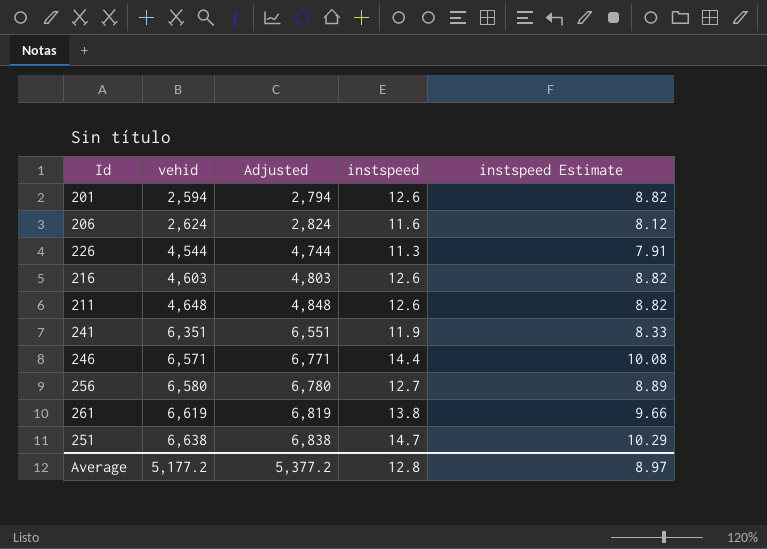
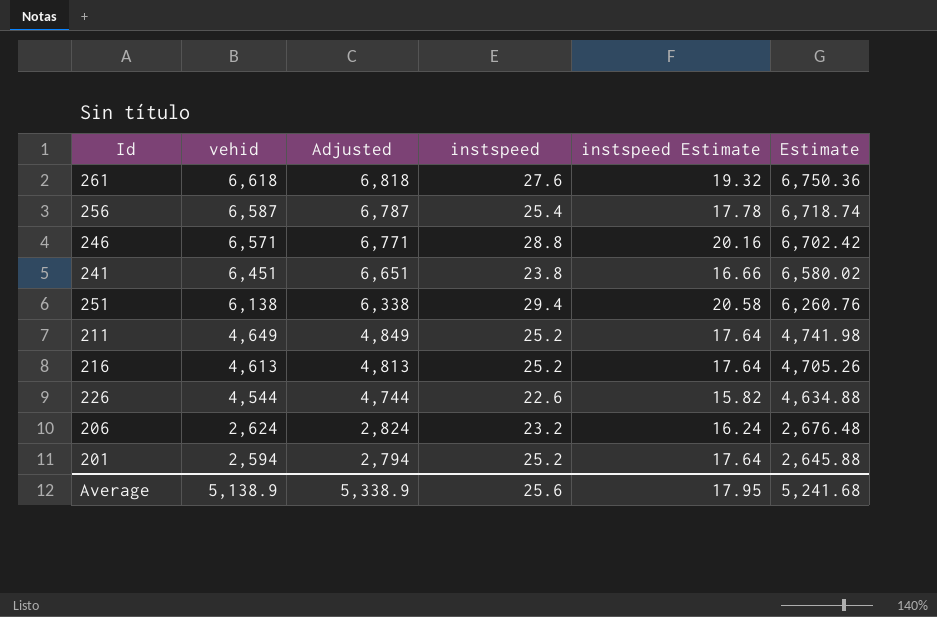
row order: vehid ascending -> vehid descending
column Estimate | formula: none -> [vehid] * 1.02
261 | vehid: 6,619 -> 6,618
261 | Adjusted: 6,819 -> 6,818
261 | instspeed: 13.8 -> 27.6
261 | instspeed Estimate: 9.66 -> 19.32
256 | vehid: 6,580 -> 6,587
256 | Adjusted: 6,780 -> 6,787
256 | instspeed: 12.7 -> 25.4
256 | instspeed Estimate: 8.89 -> 17.78
246 | instspeed: 14.4 -> 28.8
246 | instspeed Estimate: 10.08 -> 20.16
241 | vehid: 6,351 -> 6,451
241 | Adjusted: 6,551 -> 6,651
241 | instspeed: 11.9 -> 23.8
241 | instspeed Estimate: 8.33 -> 16.66
251 | vehid: 6,638 -> 6,138
251 | Adjusted: 6,838 -> 6,338
251 | instspeed: 14.7 -> 29.4
251 | instspeed Estimate: 10.29 -> 20.58
211 | vehid: 4,648 -> 4,649
211 | Adjusted: 4,848 -> 4,849
211 | instspeed: 12.6 -> 25.2
211 | instspeed Estimate: 8.82 -> 17.64
216 | vehid: 4,603 -> 4,613
216 | Adjusted: 4,803 -> 4,813
216 | instspeed: 12.6 -> 25.2
216 | instspeed Estimate: 8.82 -> 17.64
226 | instspeed: 11.3 -> 22.6
226 | instspeed Estimate: 7.91 -> 15.82
206 | instspeed: 11.6 -> 23.2
206 | instspeed Estimate: 8.12 -> 16.24
201 | instspeed: 12.6 -> 25.2
201 | instspeed Estimate: 8.82 -> 17.64
Average | vehid: 5,177.2 -> 5,138.9
Average | Adjusted: 5,377.2 -> 5,338.9
Average | instspeed: 12.8 -> 25.6
Average | instspeed Estimate: 8.97 -> 17.95

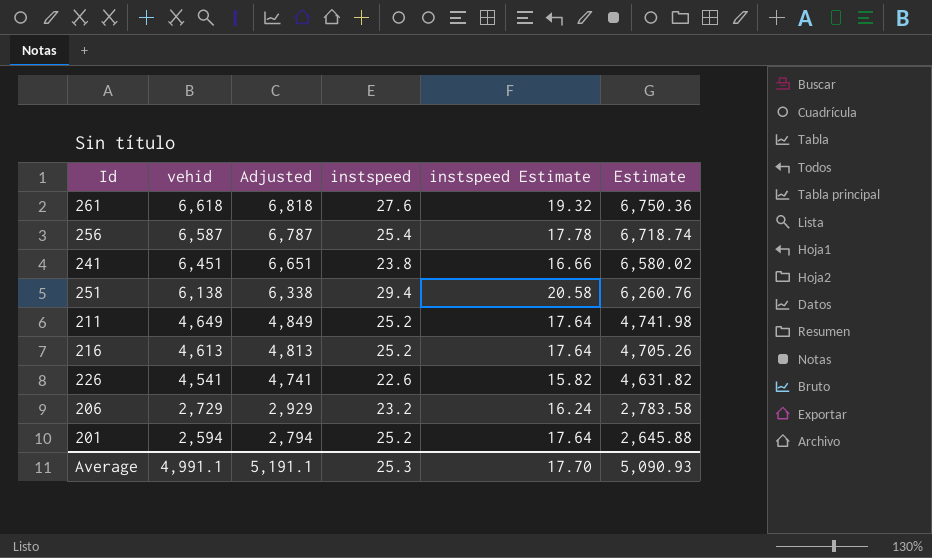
row 246: 6,571 | 6,771 | 28.8 | 20.16 | 6,702.42 -> none
226 | vehid: 4,544 -> 4,541
226 | Adjusted: 4,744 -> 4,741
226 | Estimate: 4,634.88 -> 4,631.82
206 | vehid: 2,624 -> 2,729
206 | Adjusted: 2,824 -> 2,929
206 | Estimate: 2,676.48 -> 2,783.58
Average | vehid: 5,138.9 -> 4,991.1
Average | Adjusted: 5,338.9 -> 5,191.1
Average | instspeed: 25.6 -> 25.3
Average | instspeed Estimate: 17.95 -> 17.70
Average | Estimate: 5,241.68 -> 5,090.93

